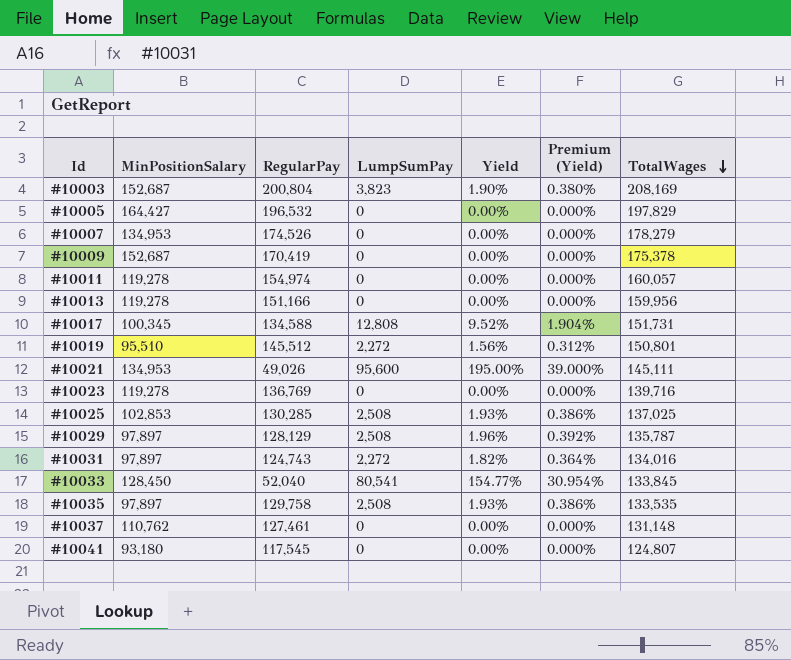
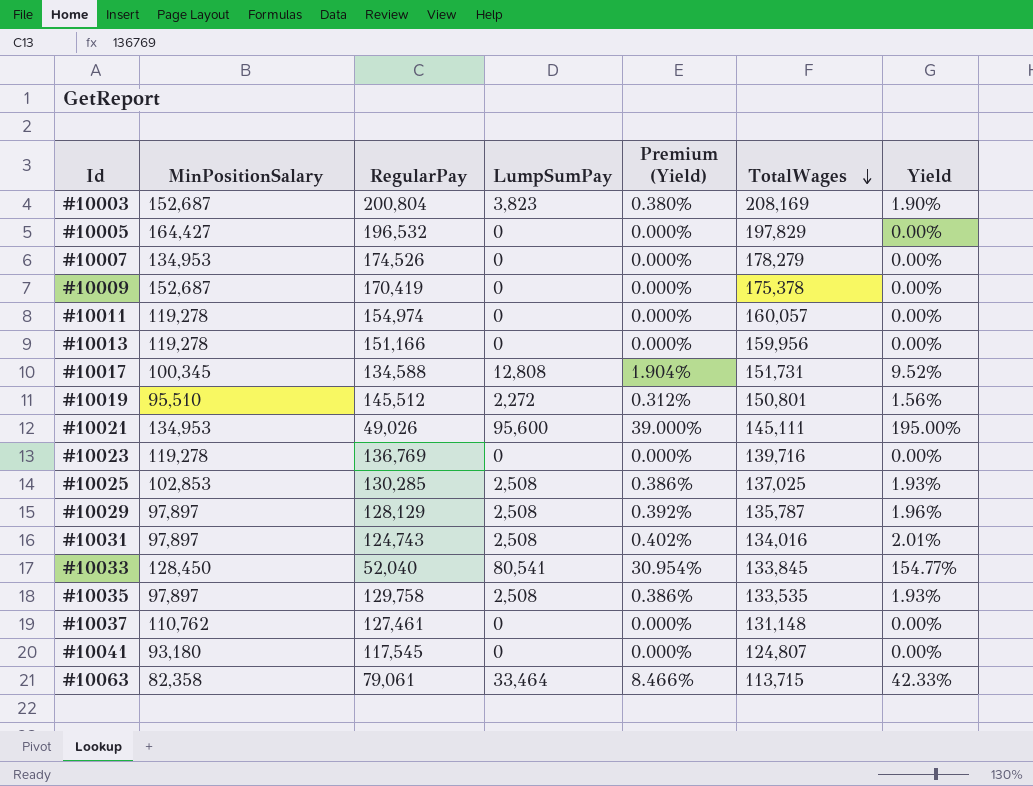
column Yield | position: 5 -> 7
#10031 | LumpSumPay: 2,272 -> 2,508
#10031 | Premium (Yield): 0.364% -> 0.402%
#10031 | Yield: 1.82% -> 2.01%
row #10063: none -> 82,358 | 79,061 | 33,464 | 8.466% | 113,715 | 42.33%

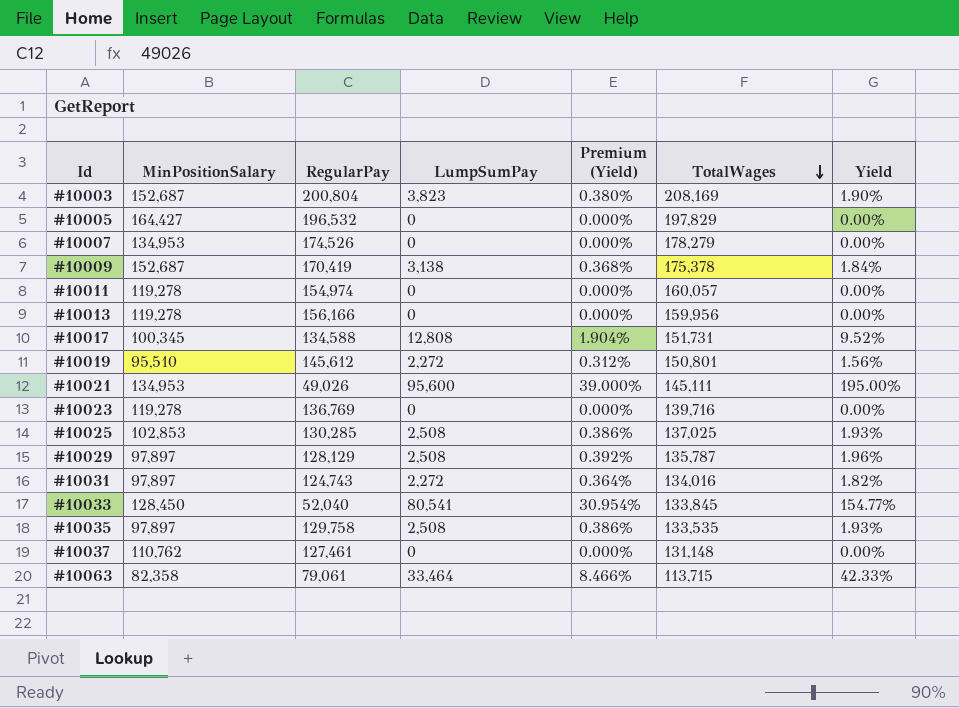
row #10041: 93,180 | 117,545 | 0 | 0.000% | 124,807 | 0.00% -> none
#10009 | LumpSumPay: 0 -> 3,138
#10009 | Premium (Yield): 0.000% -> 0.368%
#10009 | Yield: 0.00% -> 1.84%
#10013 | RegularPay: 151,166 -> 156,166
#10019 | RegularPay: 145,512 -> 145,612
#10031 | LumpSumPay: 2,508 -> 2,272
#10031 | Premium (Yield): 0.402% -> 0.364%
#10031 | Yield: 2.01% -> 1.82%

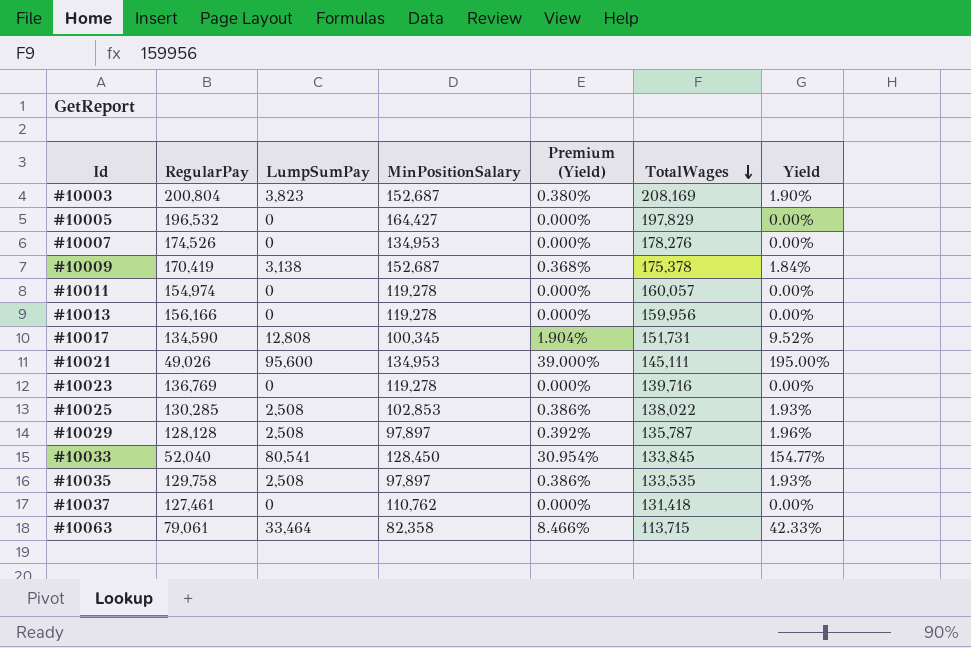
column MinPositionSalary | position: 2 -> 4
row #10019: 95,510 | 145,612 | 2,272 | 0.312% | 150,801 | 1.56% -> none
row #10031: 97,897 | 124,743 | 2,272 | 0.364% | 134,016 | 1.82% -> none
#10007 | TotalWages: 178,279 -> 178,276
#10017 | RegularPay: 134,588 -> 134,590
#10025 | TotalWages: 137,025 -> 138,022
#10029 | RegularPay: 128,129 -> 128,128
#10037 | TotalWages: 131,148 -> 131,418

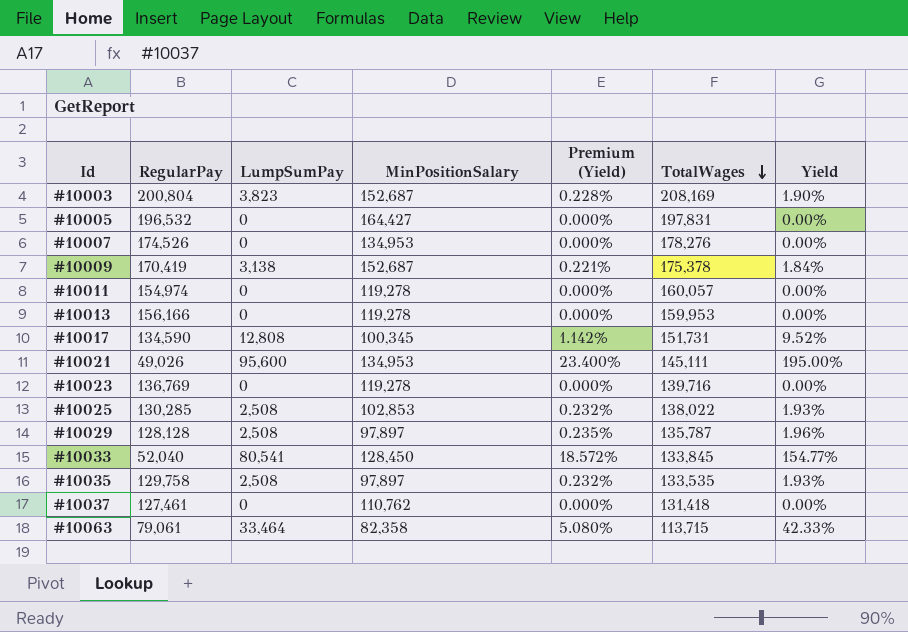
column Premium (Yield) | formula: [Yield] * 0.2 -> [Yield] * 0.12
#10005 | TotalWages: 197,829 -> 197,831
#10013 | TotalWages: 159,956 -> 159,953

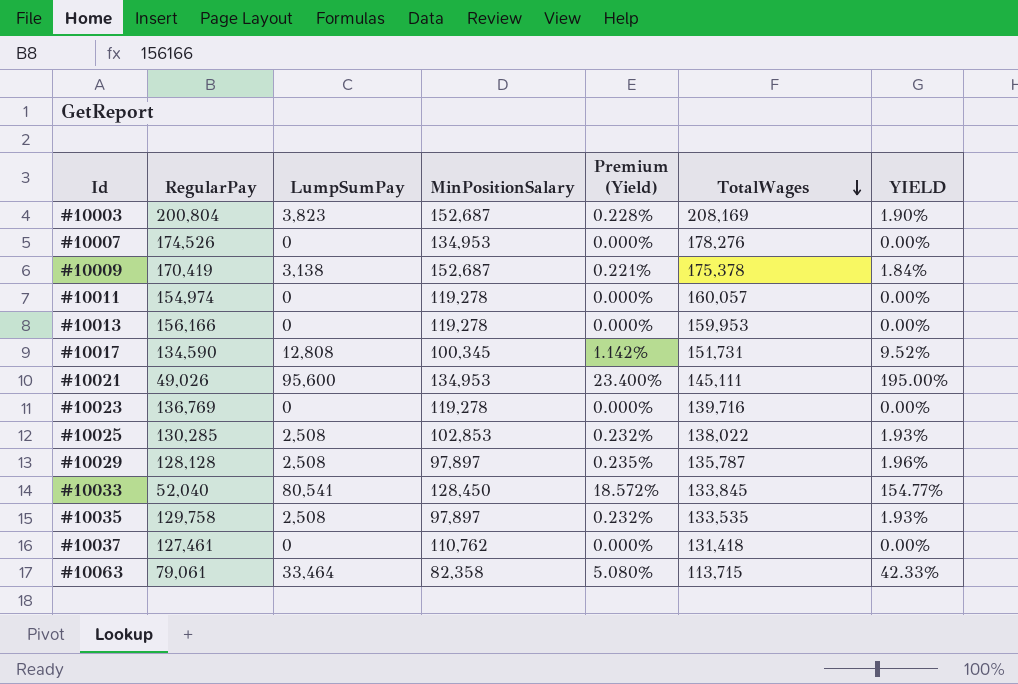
column name: Yield -> YIELD
row #10005: 196,532 | 0 | 164,427 | 0.000% | 197,831 | 0.00% -> none

